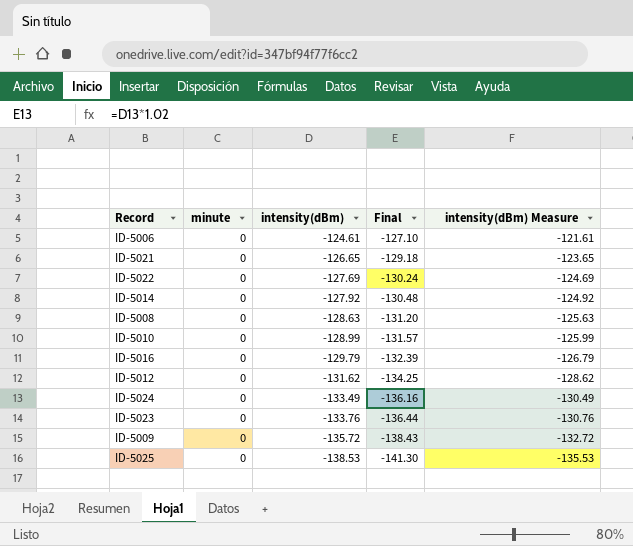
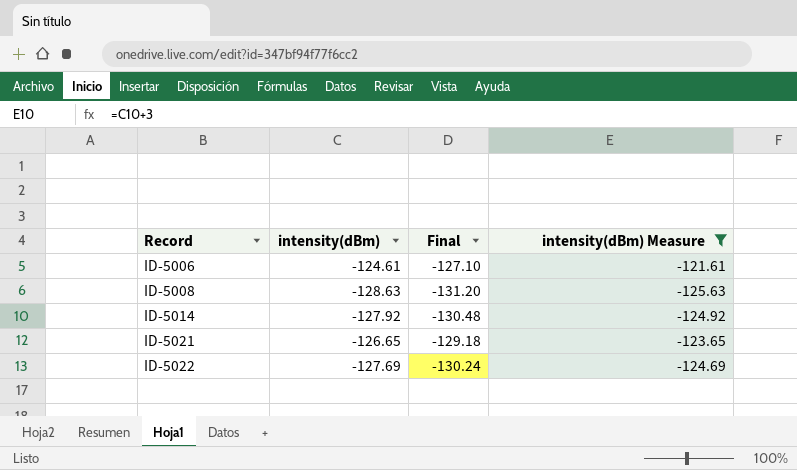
filter: none -> intensity(dBm) Measure >= -125.63
row order: intensity(dBm) descending -> Record ascending
column minute | position: 2 -> none

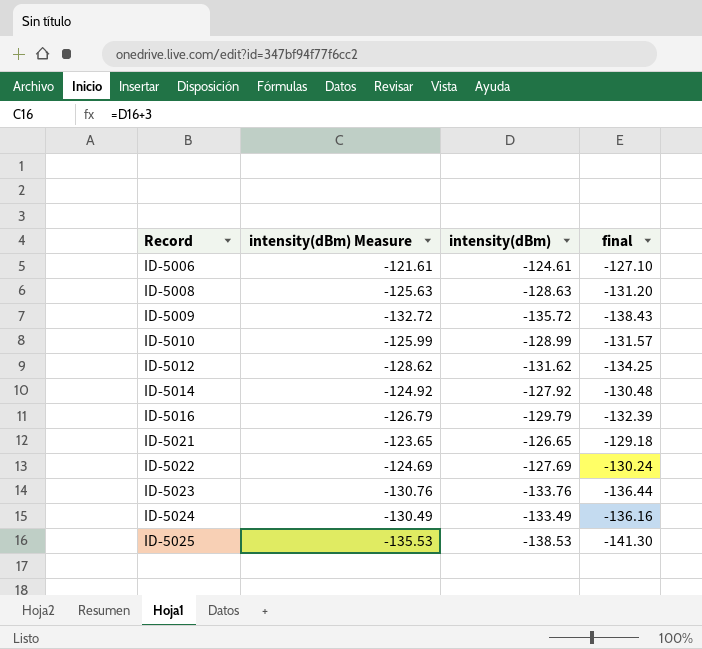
filter: intensity(dBm) Measure >= -125.63 -> none
column intensity(dBm) Measure | position: 4 -> 2
column name: Final -> final

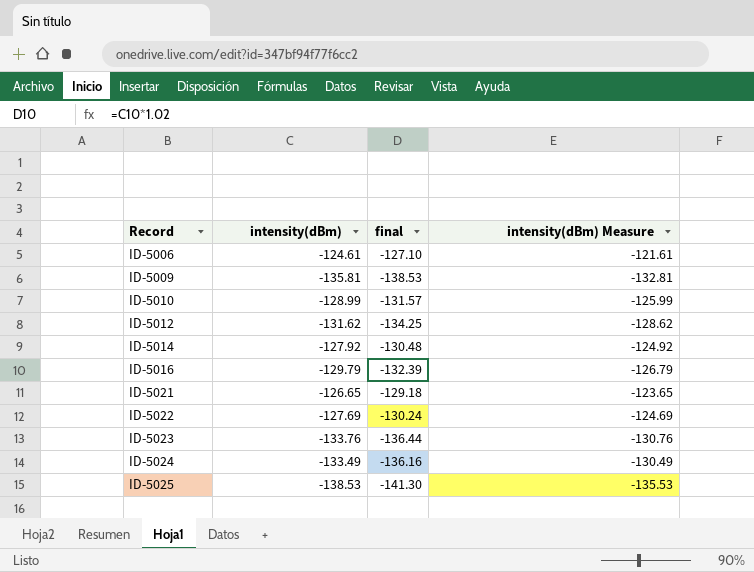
column intensity(dBm) Measure | position: 2 -> 4
row ID-5008: -125.63 | -128.63 | -131.20 -> none
ID-5009 | intensity(dBm): -135.72 -> -135.81
ID-5009 | final: -138.43 -> -138.53
ID-5009 | intensity(dBm) Measure: -132.72 -> -132.81

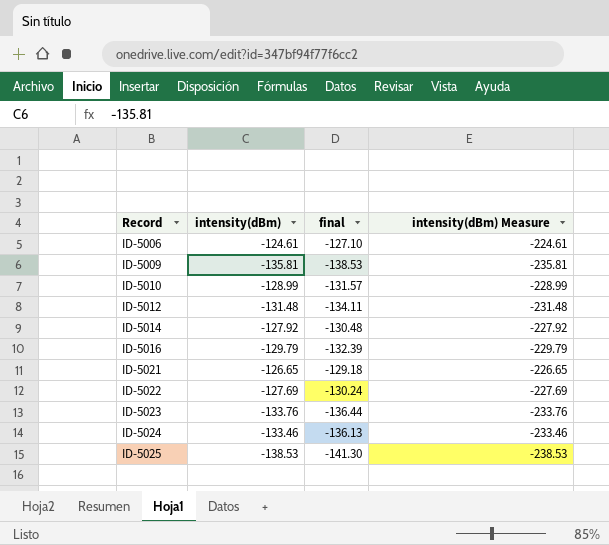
column intensity(dBm) Measure | formula: [intensity(dBm)] + 3 -> [intensity(dBm)] - 100
ID-5012 | intensity(dBm): -131.62 -> -131.48
ID-5012 | final: -134.25 -> -134.11
ID-5024 | intensity(dBm): -133.49 -> -133.46
ID-5024 | final: -136.16 -> -136.13

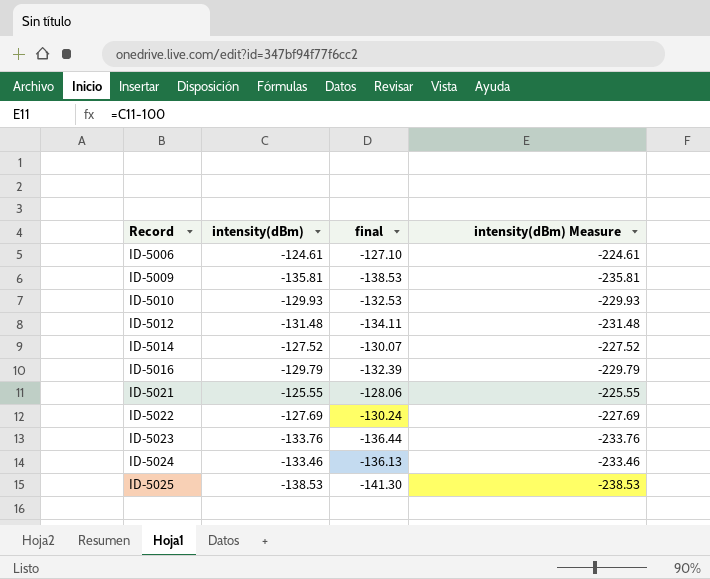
ID-5010 | intensity(dBm): -128.99 -> -129.93
ID-5010 | final: -131.57 -> -132.53
ID-5010 | intensity(dBm) Measure: -228.99 -> -229.93
ID-5014 | intensity(dBm): -127.92 -> -127.52
ID-5014 | final: -130.48 -> -130.07
ID-5014 | intensity(dBm) Measure: -227.92 -> -227.52
ID-5021 | intensity(dBm): -126.65 -> -125.55
ID-5021 | final: -129.18 -> -128.06
ID-5021 | intensity(dBm) Measure: -226.65 -> -225.55

